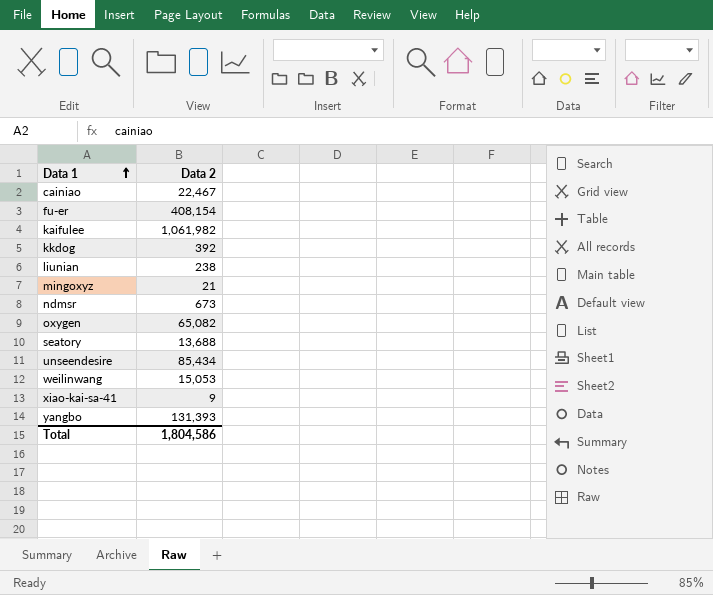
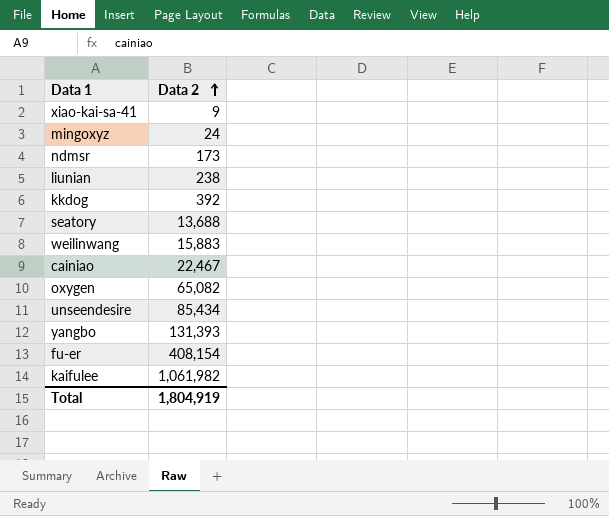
row order: Data 1 ascending -> Data 2 ascending
mingoxyz | Data 2: 21 -> 24
ndmsr | Data 2: 673 -> 173
weilinwang | Data 2: 15,053 -> 15,883
Total | Data 2: 1,804,586 -> 1,804,919

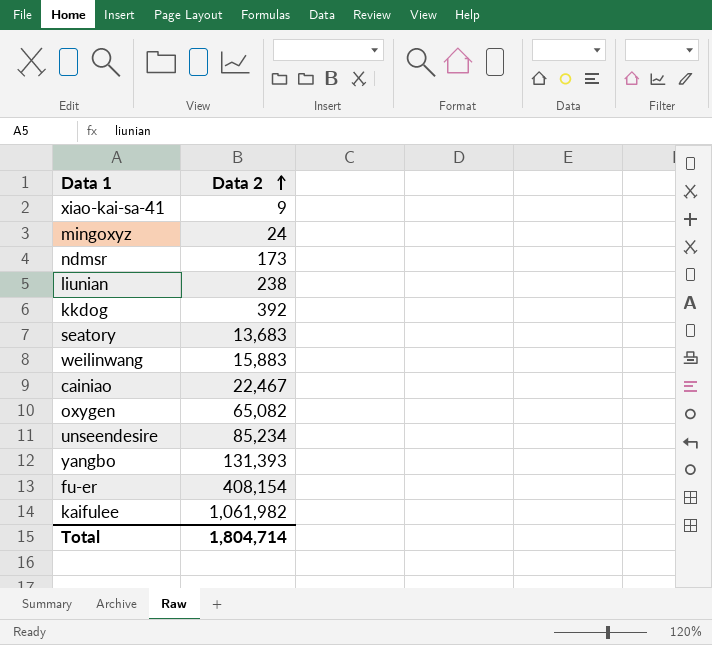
seatory | Data 2: 13,688 -> 13,683
unseendesire | Data 2: 85,434 -> 85,234
Total | Data 2: 1,804,919 -> 1,804,714

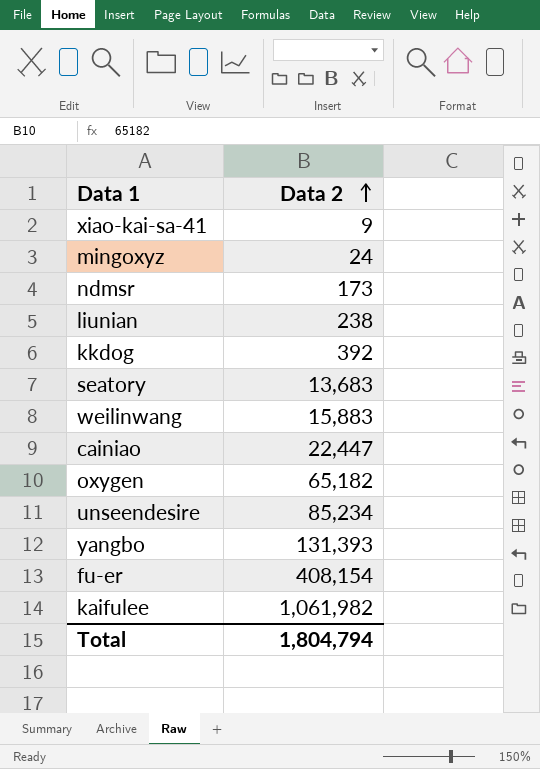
cainiao | Data 2: 22,467 -> 22,447
oxygen | Data 2: 65,082 -> 65,182
Total | Data 2: 1,804,714 -> 1,804,794

